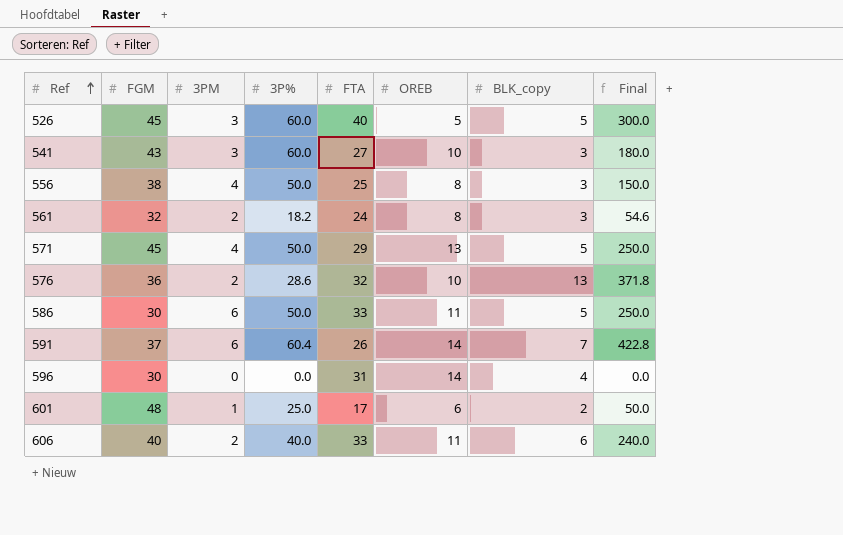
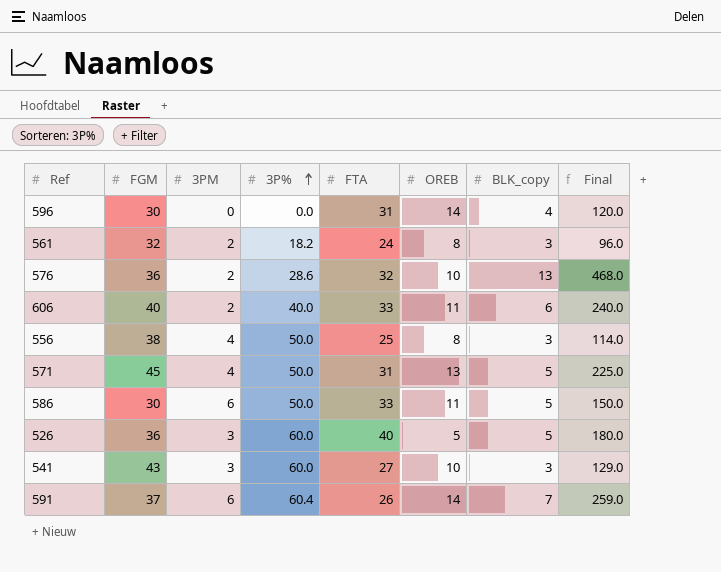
row order: Ref ascending -> 3P% ascending
column Final | formula: [3P%] * [BLK_copy] -> [FGM] * [BLK_copy]
row 601: 48 | 1 | 25.0 | 17 | 6 | 2 | 50.0 -> none
571 | FTA: 29 -> 31
526 | FGM: 45 -> 36

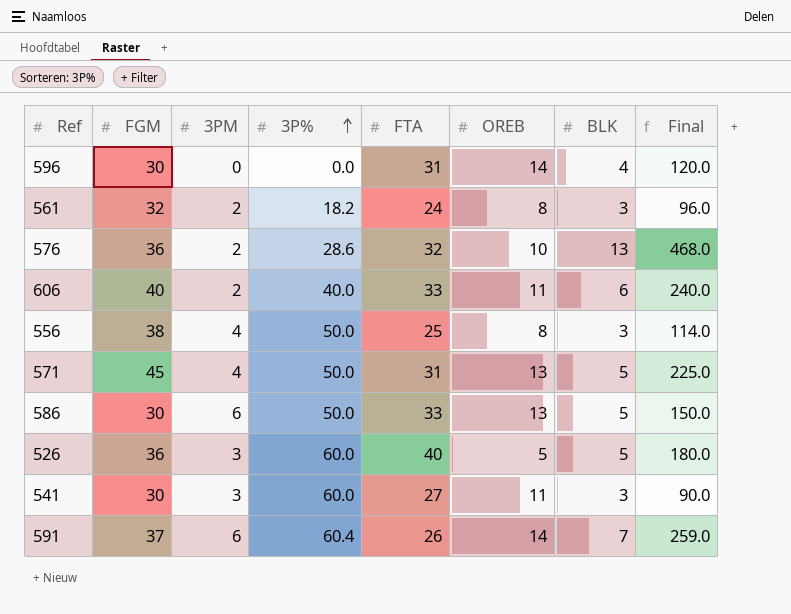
column name: BLK_copy -> BLK
586 | OREB: 11 -> 13
541 | FGM: 43 -> 30
541 | OREB: 10 -> 11
541 | Final: 129.0 -> 90.0

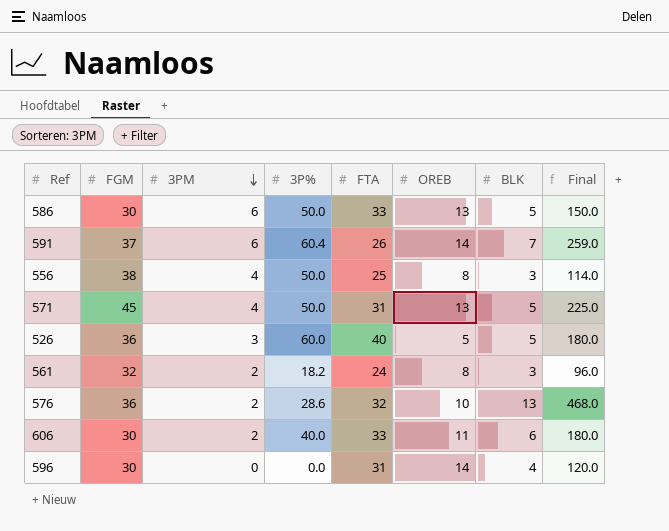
row order: 3P% ascending -> 3PM descending
row 541: 30 | 3 | 60.0 | 27 | 11 | 3 | 90.0 -> none
606 | FGM: 40 -> 30
606 | Final: 240.0 -> 180.0

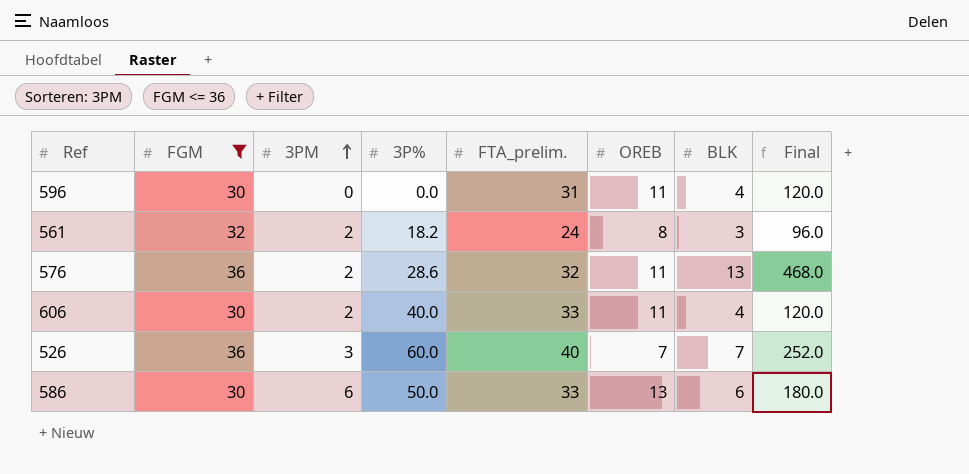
filter: none -> FGM <= 36
row order: 3PM descending -> 3PM ascending
column name: FTA -> FTA_prelim.
596 | OREB: 14 -> 11
576 | OREB: 10 -> 11
606 | BLK: 6 -> 4
606 | Final: 180.0 -> 120.0
526 | OREB: 5 -> 7
526 | BLK: 5 -> 7
526 | Final: 180.0 -> 252.0
586 | BLK: 5 -> 6
586 | Final: 150.0 -> 180.0

